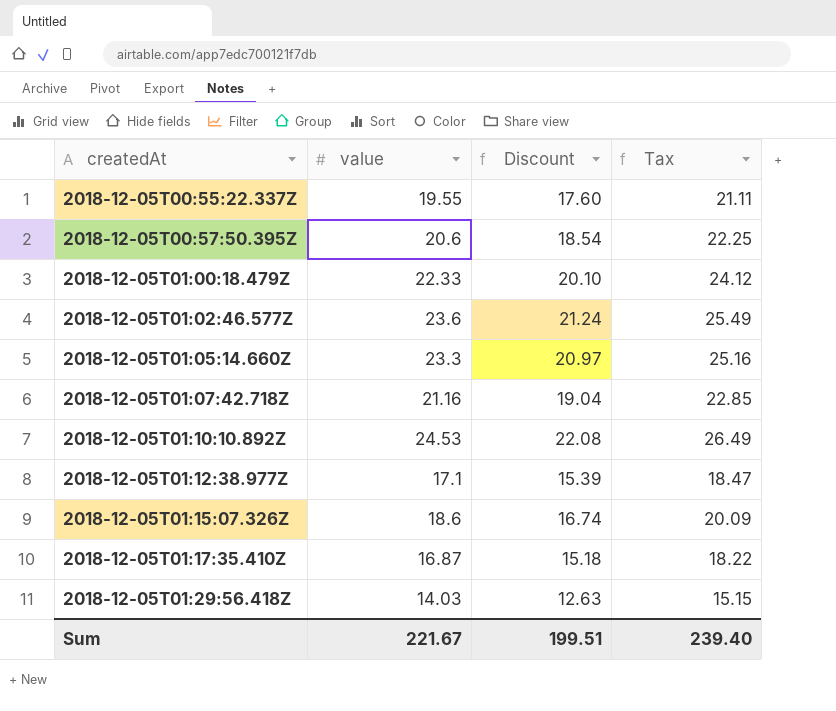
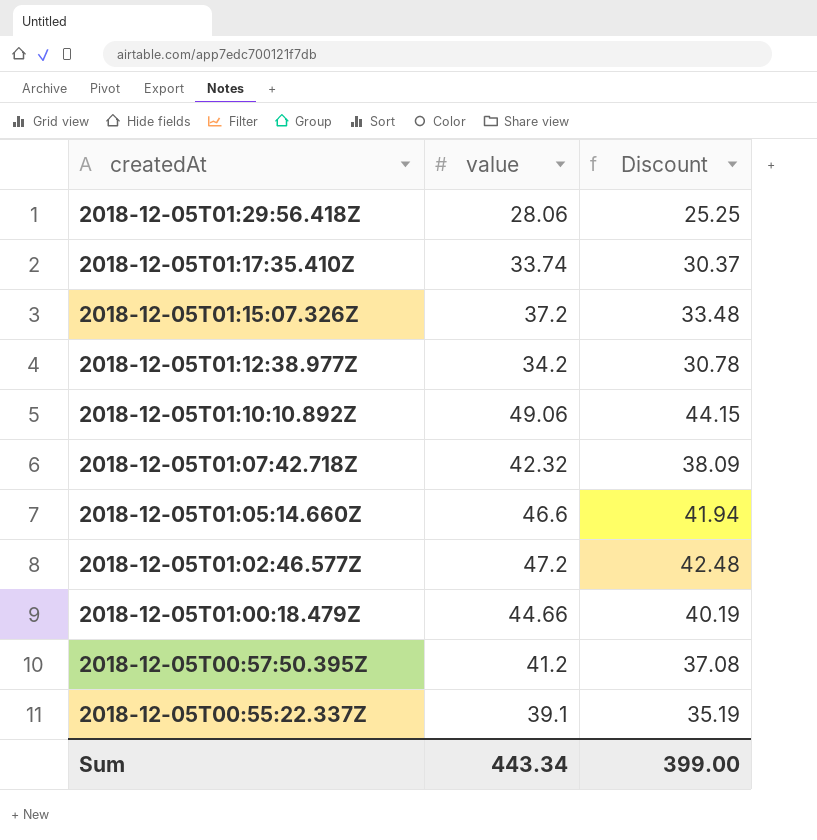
row order: createdAt ascending -> createdAt descending
column Tax | formula: [value] * 1.08 -> none
2018-12-05T01:29:56.418Z | value: 14.03 -> 28.06
2018-12-05T01:29:56.418Z | Discount: 12.63 -> 25.25
2018-12-05T01:17:35.410Z | value: 16.87 -> 33.74
2018-12-05T01:17:35.410Z | Discount: 15.18 -> 30.37
2018-12-05T01:15:07.326Z | value: 18.6 -> 37.2
2018-12-05T01:15:07.326Z | Discount: 16.74 -> 33.48
2018-12-05T01:12:38.977Z | value: 17.1 -> 34.2
2018-12-05T01:12:38.977Z | Discount: 15.39 -> 30.78
2018-12-05T01:10:10.892Z | value: 24.53 -> 49.06
2018-12-05T01:10:10.892Z | Discount: 22.08 -> 44.15
2018-12-05T01:07:42.718Z | value: 21.16 -> 42.32
2018-12-05T01:07:42.718Z | Discount: 19.04 -> 38.09
2018-12-05T01:05:14.660Z | value: 23.3 -> 46.6
2018-12-05T01:05:14.660Z | Discount: 20.97 -> 41.94
2018-12-05T01:02:46.577Z | value: 23.6 -> 47.2
2018-12-05T01:02:46.577Z | Discount: 21.24 -> 42.48
2018-12-05T01:00:18.479Z | value: 22.33 -> 44.66
2018-12-05T01:00:18.479Z | Discount: 20.10 -> 40.19
2018-12-05T00:57:50.395Z | value: 20.6 -> 41.2
2018-12-05T00:57:50.395Z | Discount: 18.54 -> 37.08
2018-12-05T00:55:22.337Z | value: 19.55 -> 39.1
2018-12-05T00:55:22.337Z | Discount: 17.60 -> 35.19
Sum | value: 221.67 -> 443.34
Sum | Discount: 199.51 -> 399.00

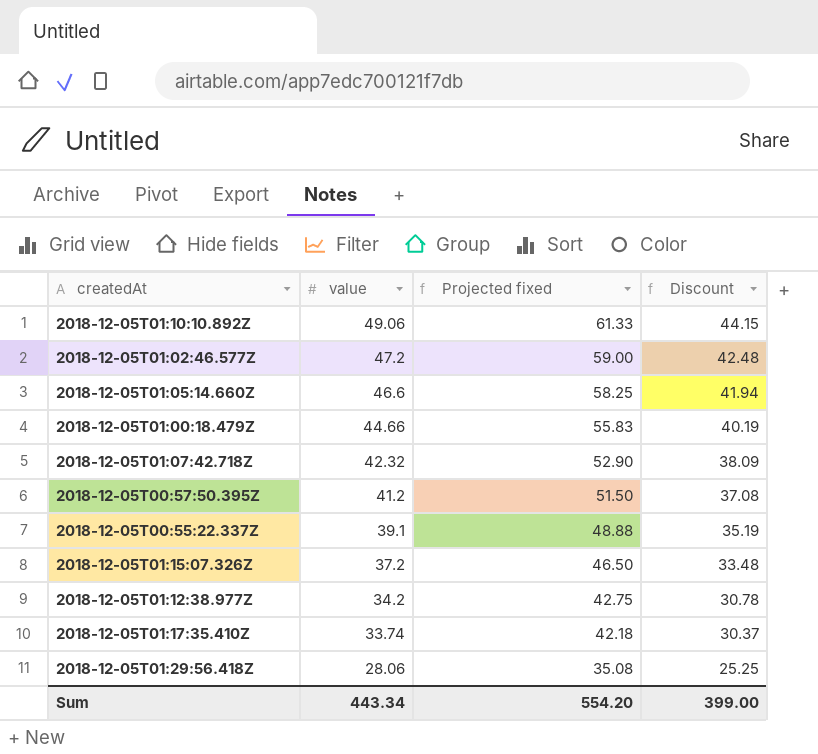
row order: createdAt descending -> value descending
column Projected fixed | formula: none -> [value] * 1.25

